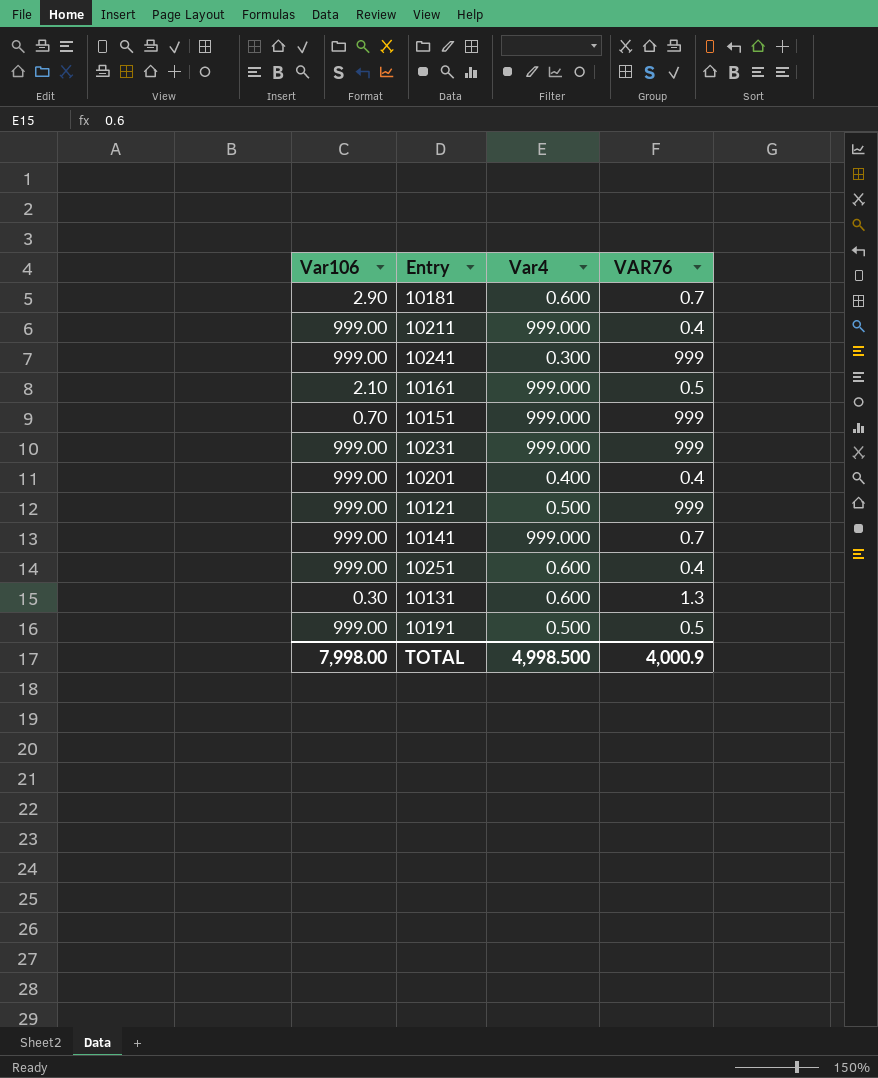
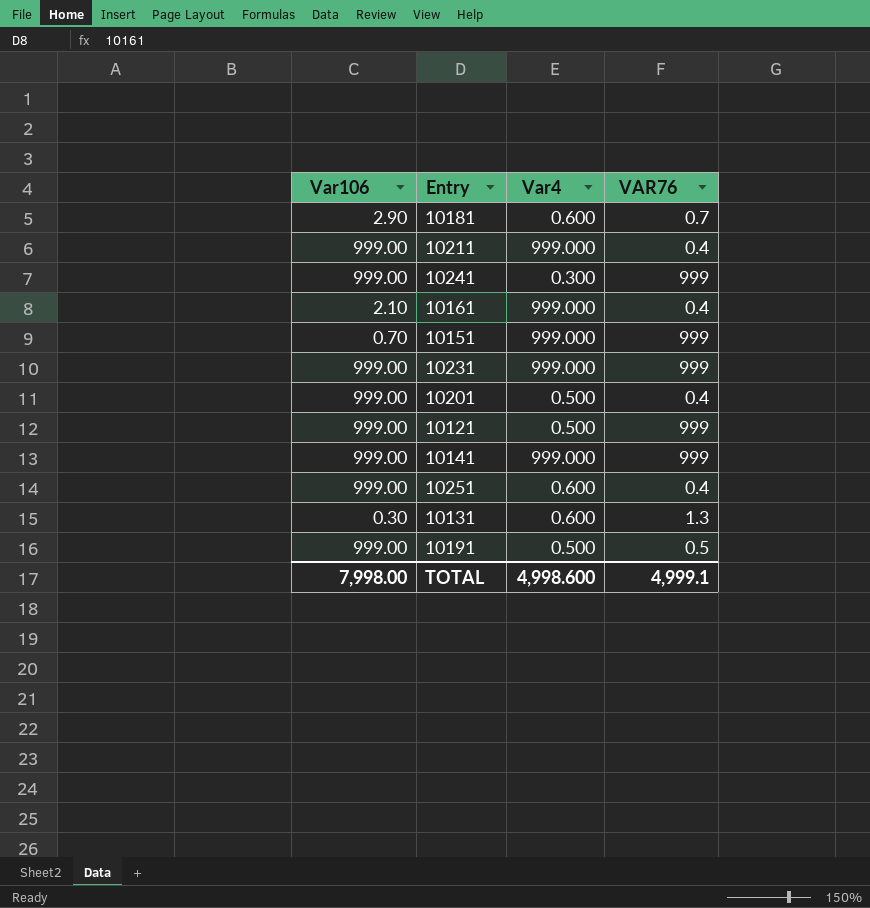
10161 | VAR76: 0.5 -> 0.4
10201 | Var4: 0.400 -> 0.500
10141 | VAR76: 0.7 -> 999
TOTAL | Var4: 4,998.500 -> 4,998.600
TOTAL | VAR76: 4,000.9 -> 4,999.1

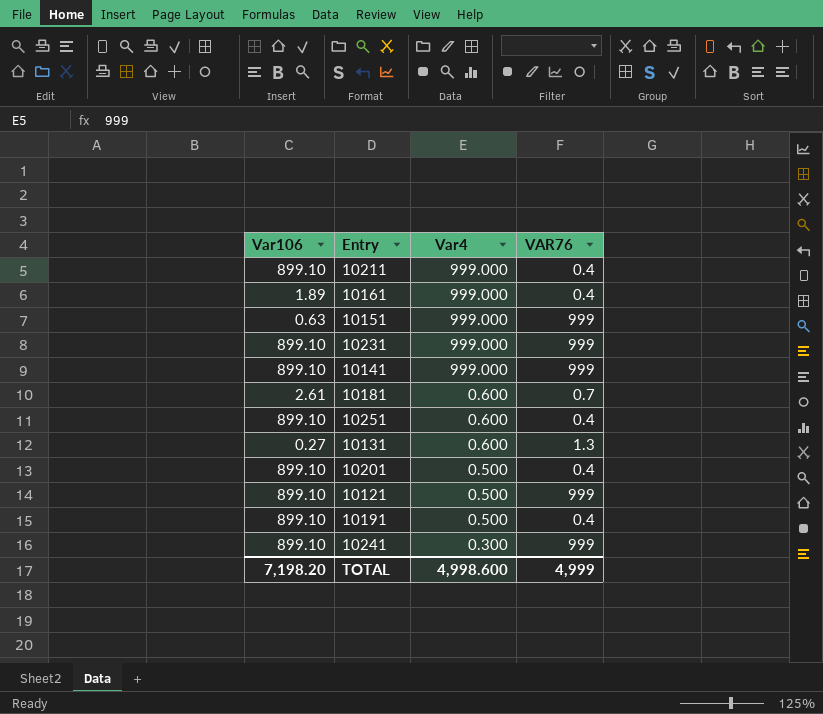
row order: none -> Var4 descending
10211 | Var106: 999.00 -> 899.10
10161 | Var106: 2.10 -> 1.89
10151 | Var106: 0.70 -> 0.63
10231 | Var106: 999.00 -> 899.10
10141 | Var106: 999.00 -> 899.10
10181 | Var106: 2.90 -> 2.61
10251 | Var106: 999.00 -> 899.10
10131 | Var106: 0.30 -> 0.27
10201 | Var106: 999.00 -> 899.10
10121 | Var106: 999.00 -> 899.10
10191 | Var106: 999.00 -> 899.10
10191 | VAR76: 0.5 -> 0.4
10241 | Var106: 999.00 -> 899.10
TOTAL | Var106: 7,998.00 -> 7,198.20
TOTAL | VAR76: 4,999.1 -> 4,999

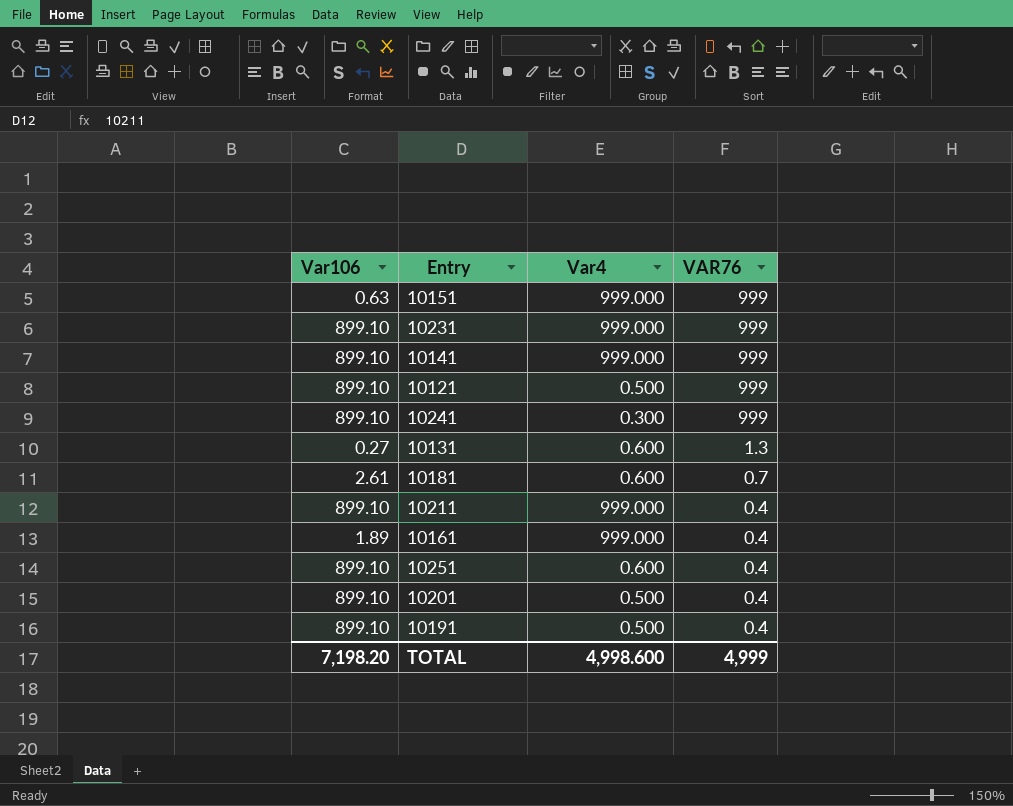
row order: Var4 descending -> VAR76 descending

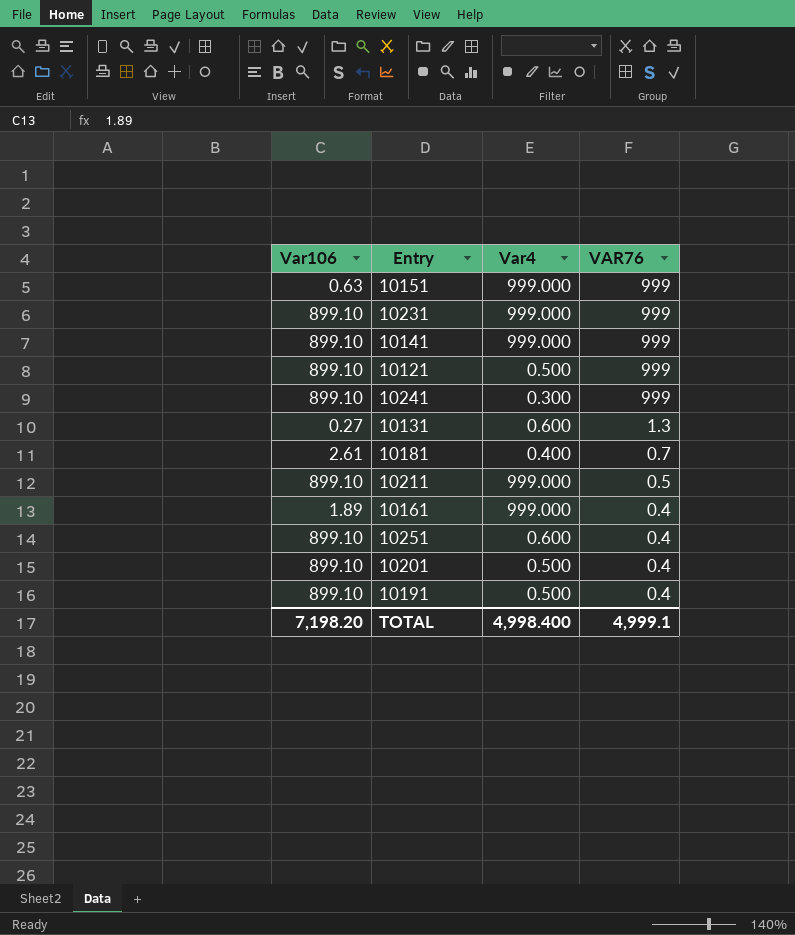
10181 | Var4: 0.600 -> 0.400
10211 | VAR76: 0.4 -> 0.5
TOTAL | Var4: 4,998.600 -> 4,998.400
TOTAL | VAR76: 4,999 -> 4,999.1

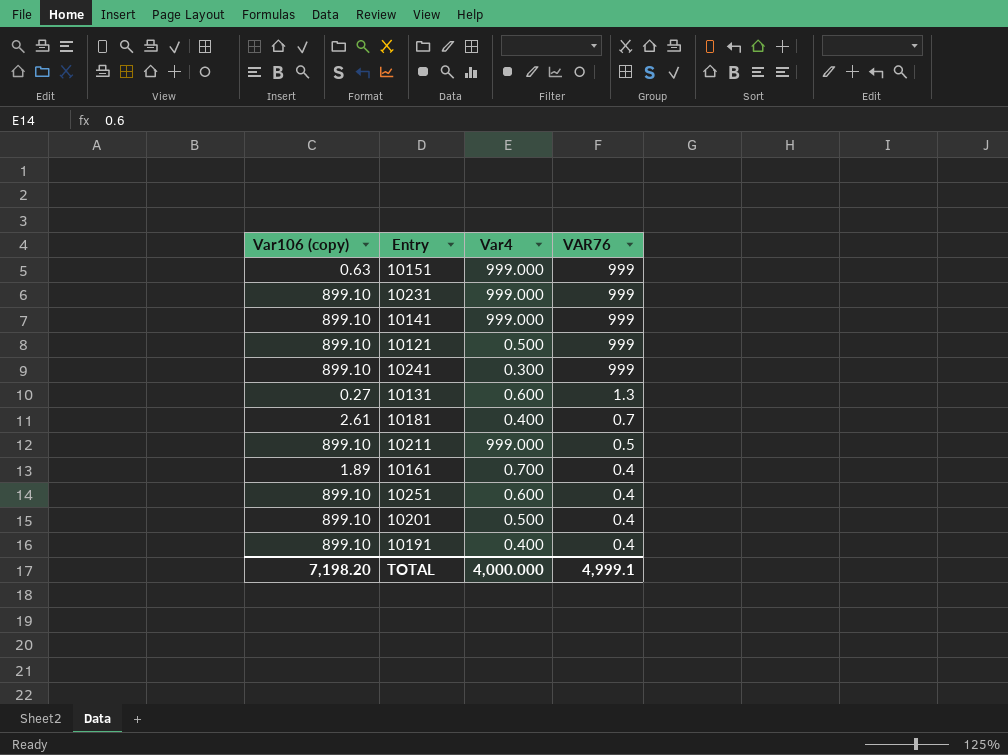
column name: Var106 -> Var106 (copy)
10161 | Var4: 999.000 -> 0.700
10191 | Var4: 0.500 -> 0.400
TOTAL | Var4: 4,998.400 -> 4,000.000

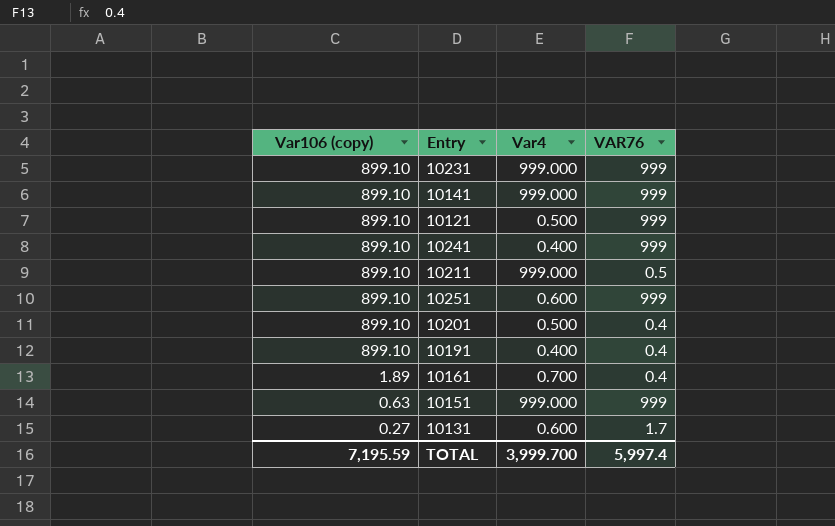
row order: VAR76 descending -> Var106 (copy) descending
row 10181: 2.61 | 0.400 | 0.7 -> none
10241 | Var4: 0.300 -> 0.400
10251 | VAR76: 0.4 -> 999
10131 | VAR76: 1.3 -> 1.7
TOTAL | Var106 (copy): 7,198.20 -> 7,195.59
TOTAL | Var4: 4,000.000 -> 3,999.700
TOTAL | VAR76: 4,999.1 -> 5,997.4

